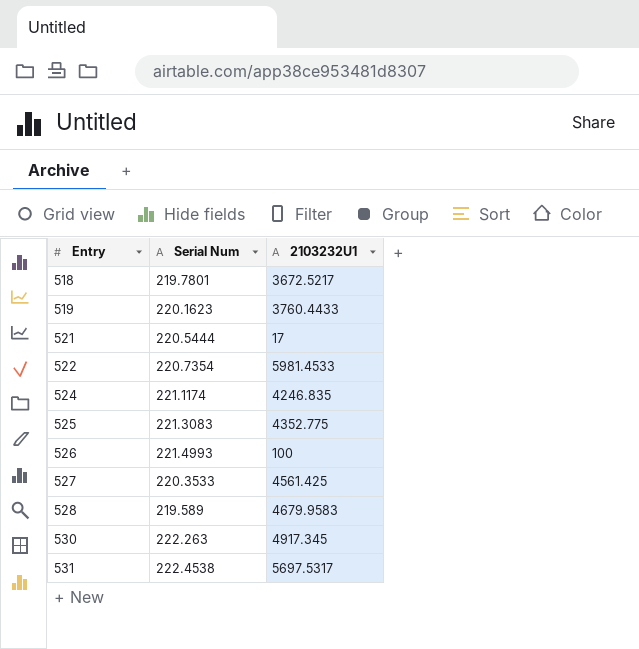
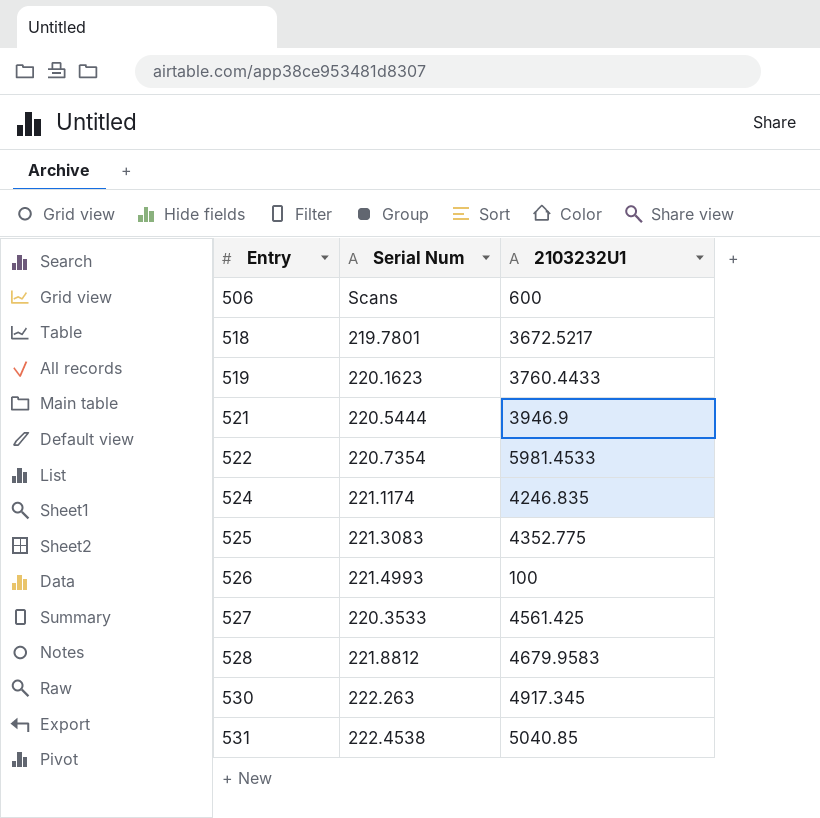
row 506: none -> Scans | 600
521 | 2103232U1: 17 -> 3946.9
528 | Serial Num: 219.589 -> 221.8812
531 | 2103232U1: 5697.5317 -> 5040.85

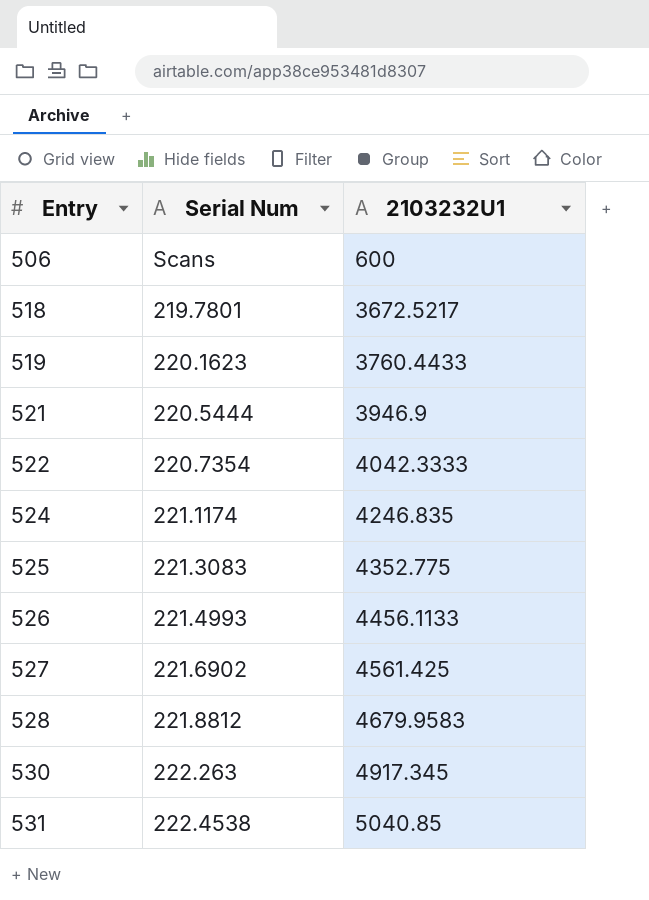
522 | 2103232U1: 5981.4533 -> 4042.3333
526 | 2103232U1: 100 -> 4456.1133
527 | Serial Num: 220.3533 -> 221.6902

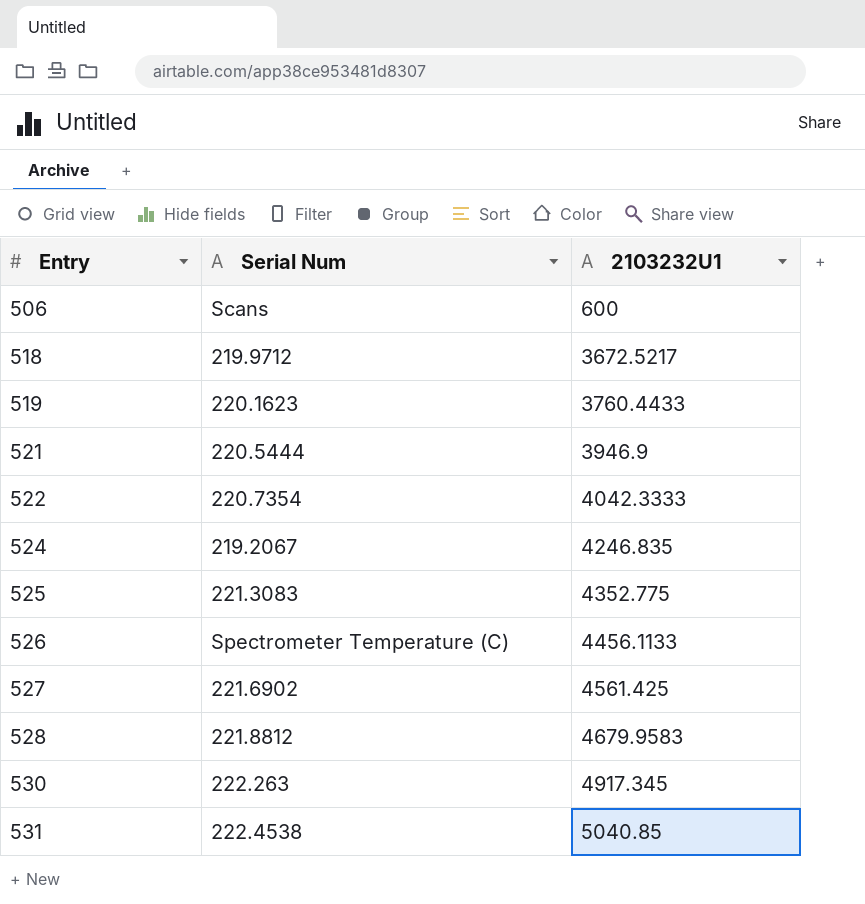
518 | Serial Num: 219.7801 -> 219.9712
524 | Serial Num: 221.1174 -> 219.2067
526 | Serial Num: 221.4993 -> Spectrometer Temperature (C)

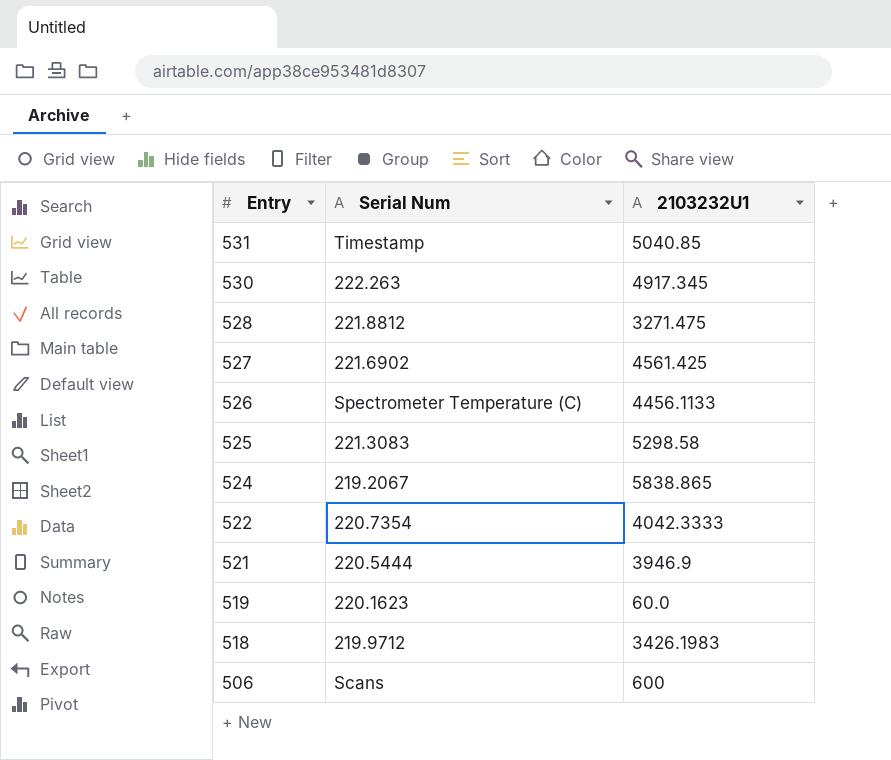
row order: Entry ascending -> Entry descending
531 | Serial Num: 222.4538 -> Timestamp
528 | 2103232U1: 4679.9583 -> 3271.475
525 | 2103232U1: 4352.775 -> 5298.58
524 | 2103232U1: 4246.835 -> 5838.865
519 | 2103232U1: 3760.4433 -> 60.0
518 | 2103232U1: 3672.5217 -> 3426.1983

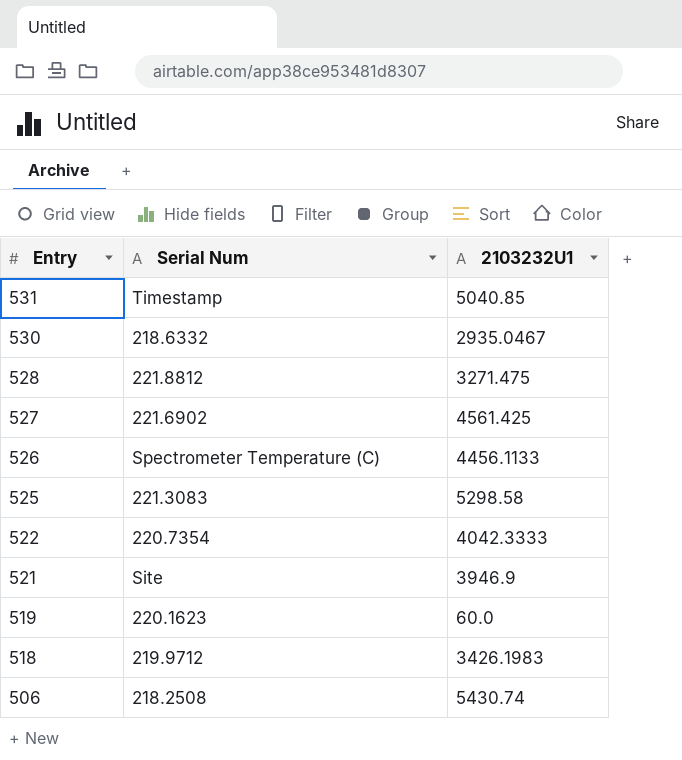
row 524: 219.2067 | 5838.865 -> none
530 | Serial Num: 222.263 -> 218.6332
530 | 2103232U1: 4917.345 -> 2935.0467
521 | Serial Num: 220.5444 -> Site
506 | Serial Num: Scans -> 218.2508
506 | 2103232U1: 600 -> 5430.74

